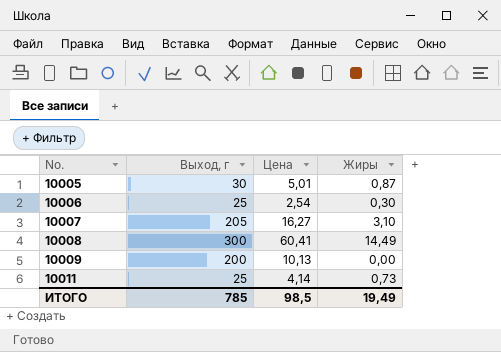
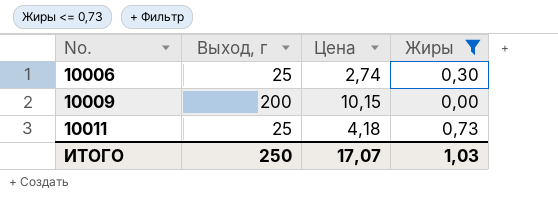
filter: none -> Жиры <= 0,73
10006 | Цена: 2,54 -> 2,74
10009 | Цена: 10,13 -> 10,15
10011 | Цена: 4,14 -> 4,18
ИТОГО | Выход, г: 785 -> 250
ИТОГО | Цена: 98,5 -> 17,07
ИТОГО | Жиры: 19,49 -> 1,03

